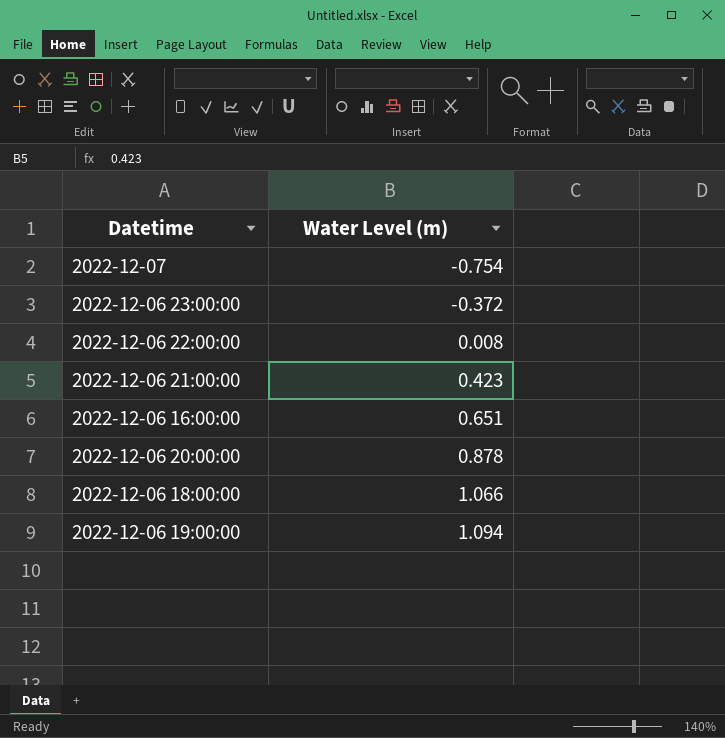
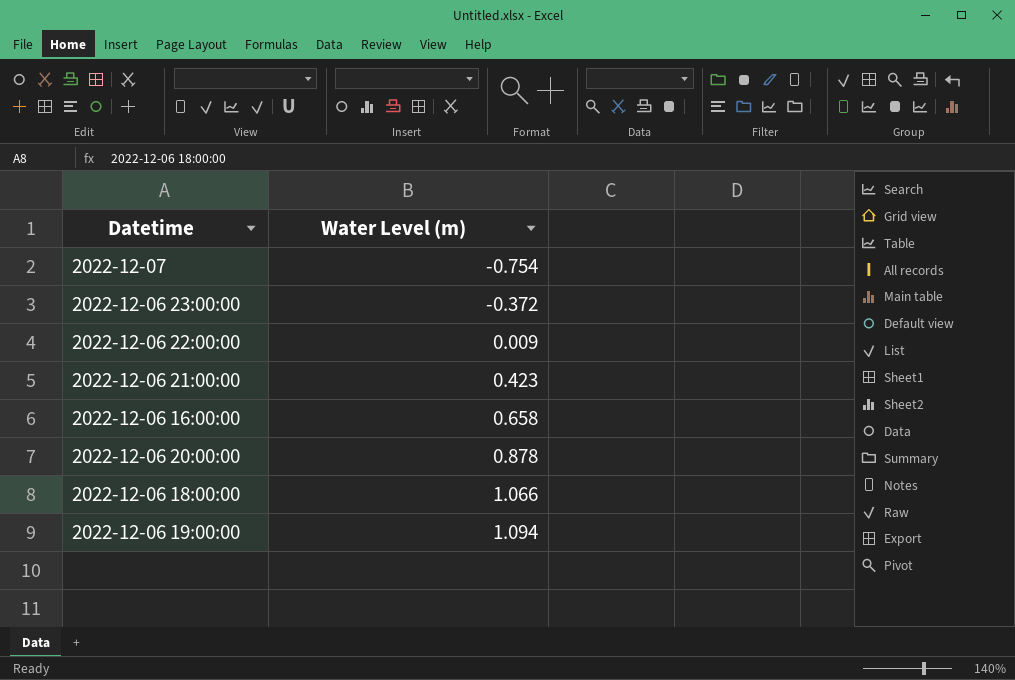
2022-12-06 22:00:00 | Water Level (m): 0.008 -> 0.009
2022-12-06 16:00:00 | Water Level (m): 0.651 -> 0.658

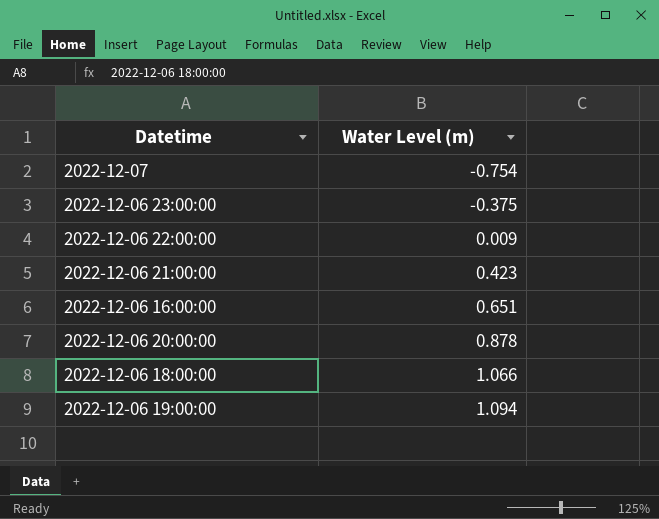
2022-12-06 23:00:00 | Water Level (m): -0.372 -> -0.375
2022-12-06 16:00:00 | Water Level (m): 0.658 -> 0.651

